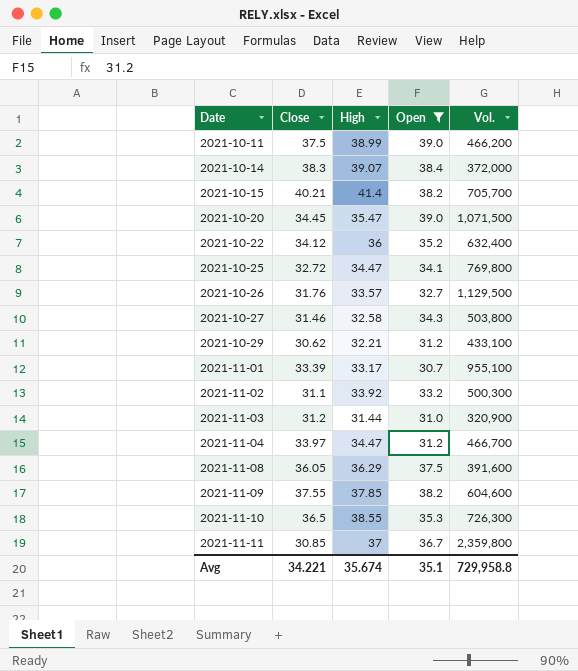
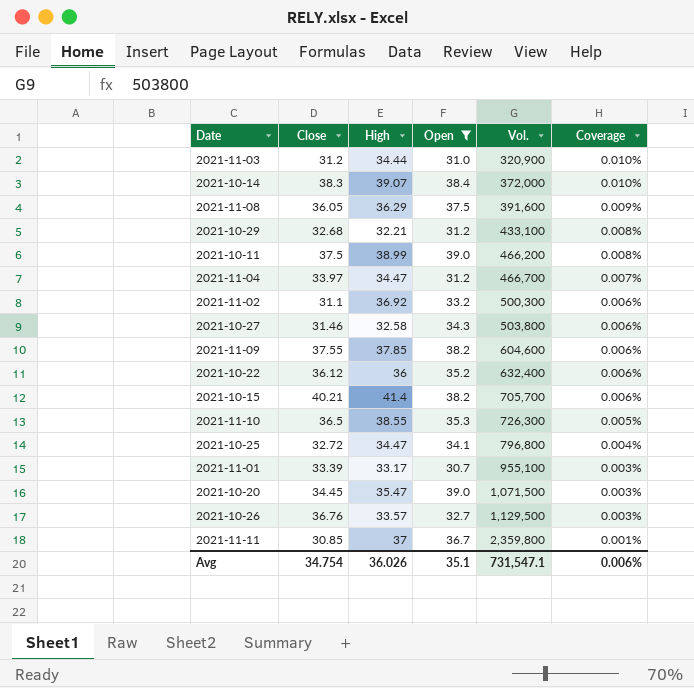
row order: Date ascending -> Vol. ascending
column Coverage | formula: none -> [Close] / [Vol.]
2021-11-03 | High: 31.44 -> 34.44
2021-10-29 | Close: 30.62 -> 32.68
2021-11-02 | High: 33.92 -> 36.92
2021-10-22 | Close: 34.12 -> 36.12
2021-10-25 | Vol.: 769,800 -> 796,800
2021-10-26 | Close: 31.76 -> 36.76
Avg | Close: 34.221 -> 34.754
Avg | High: 35.674 -> 36.026
Avg | Vol.: 729,958.8 -> 731,547.1

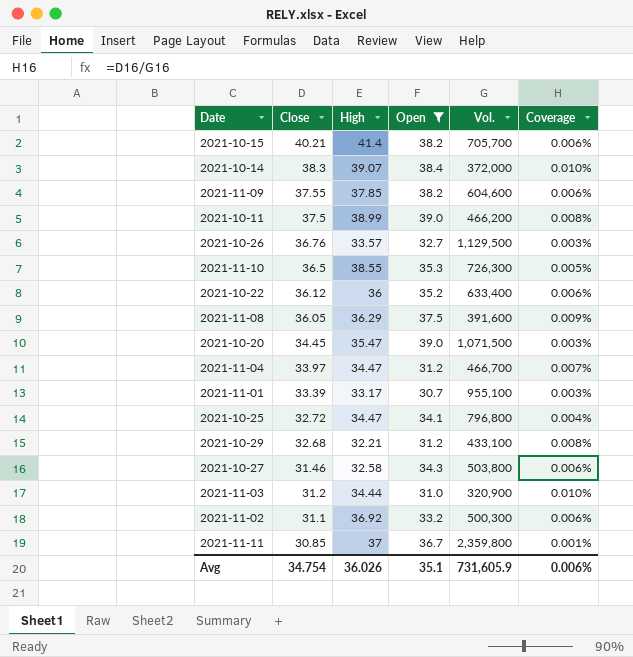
row order: Vol. ascending -> Close descending
2021-10-22 | Vol.: 632,400 -> 633,400
Avg | Vol.: 731,547.1 -> 731,605.9

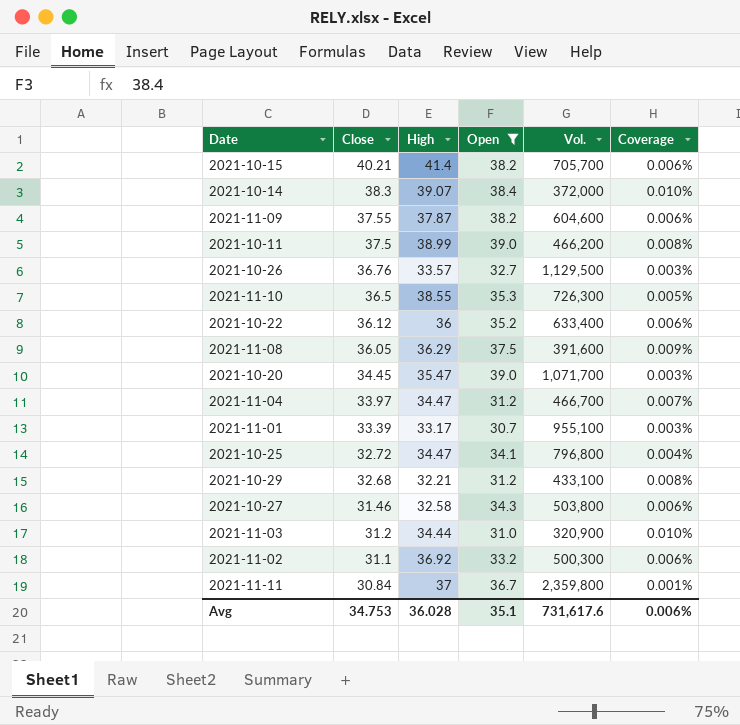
2021-11-09 | High: 37.85 -> 37.87
2021-10-20 | Vol.: 1,071,500 -> 1,071,700
2021-11-11 | Close: 30.85 -> 30.84
Avg | Close: 34.754 -> 34.753
Avg | High: 36.026 -> 36.028
Avg | Vol.: 731,605.9 -> 731,617.6

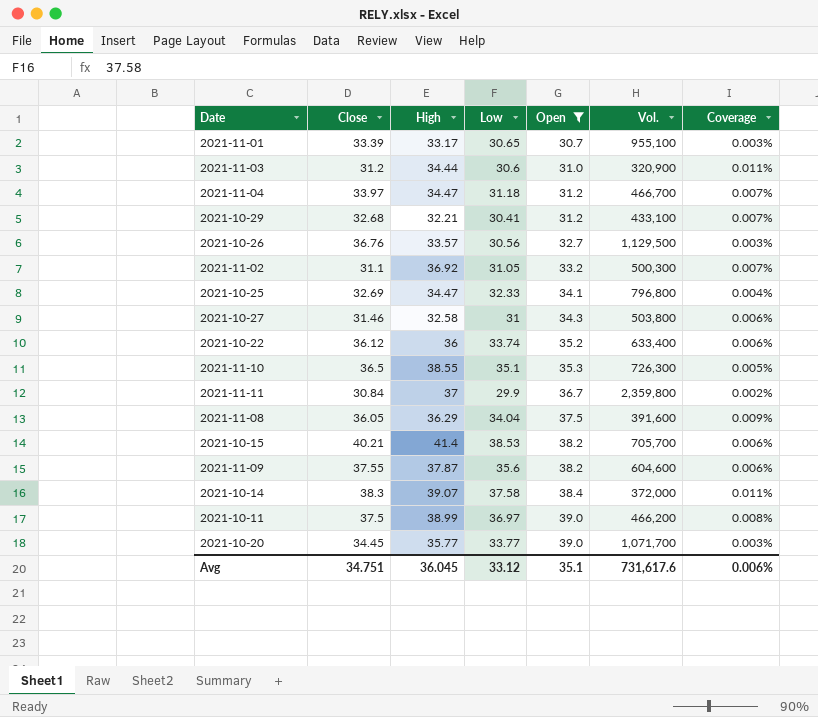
row order: Close descending -> Open ascending
column Low | position: none -> 4
column Coverage | formula: [Close] / [Vol.] -> [High] / [Vol.]
2021-10-25 | Close: 32.72 -> 32.69
2021-10-20 | High: 35.47 -> 35.77
Avg | Close: 34.753 -> 34.751
Avg | High: 36.028 -> 36.045

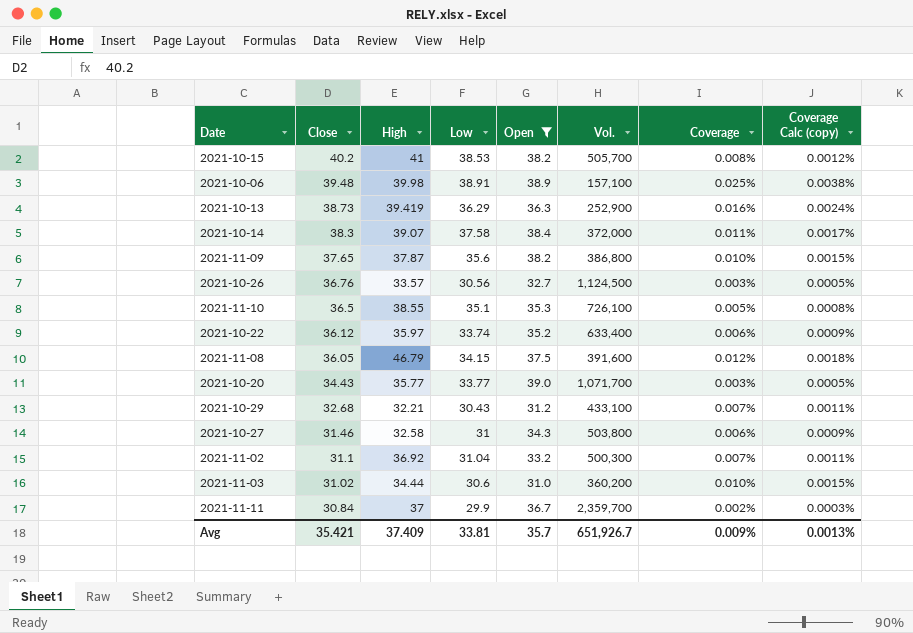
row order: Open ascending -> Close descending
column Coverage Calc (copy) | formula: none -> [Coverage] * 0.15
row 2021-11-01: 33.39 | 33.17 | 30.65 | 30.7 | 955,100 | 0.003% -> none
row 2021-11-04: 33.97 | 34.47 | 31.18 | 31.2 | 466,700 | 0.007% -> none
row 2021-10-25: 32.69 | 34.47 | 32.33 | 34.1 | 796,800 | 0.004% -> none
row 2021-10-11: 37.5 | 38.99 | 36.97 | 39.0 | 466,200 | 0.008% -> none
2021-10-15 | Close: 40.21 -> 40.2
2021-10-15 | High: 41.4 -> 41
2021-10-15 | Vol.: 705,700 -> 505,700
2021-10-15 | Coverage: 0.006% -> 0.008%
row 2021-10-06: none -> 39.48 | 39.98 | 38.91 | 38.9 | 157,100 | 0.025% | 0.0038%
row 2021-10-13: none -> 38.73 | 39.419 | 36.29 | 36.3 | 252,900 | 0.016% | 0.0024%
2021-11-09 | Close: 37.55 -> 37.65
2021-11-09 | Vol.: 604,600 -> 386,800
2021-11-09 | Coverage: 0.006% -> 0.010%
2021-10-26 | Vol.: 1,129,500 -> 1,124,500
2021-11-10 | Vol.: 726,300 -> 726,100
2021-10-22 | High: 36 -> 35.97
2021-11-08 | High: 36.29 -> 46.79
2021-11-08 | Low: 34.04 -> 34.15
2021-11-08 | Coverage: 0.009% -> 0.012%
2021-10-20 | Close: 34.45 -> 34.43
2021-10-29 | Low: 30.41 -> 30.43
2021-11-02 | Low: 31.05 -> 31.04
2021-11-03 | Close: 31.2 -> 31.02
2021-11-03 | Vol.: 320,900 -> 360,200
2021-11-03 | Coverage: 0.011% -> 0.010%
2021-11-11 | Vol.: 2,359,800 -> 2,359,700
Avg | Close: 34.751 -> 35.421
Avg | High: 36.045 -> 37.409
Avg | Low: 33.12 -> 33.81
Avg | Open: 35.1 -> 35.7
Avg | Vol.: 731,617.6 -> 651,926.7
Avg | Coverage: 0.006% -> 0.009%

